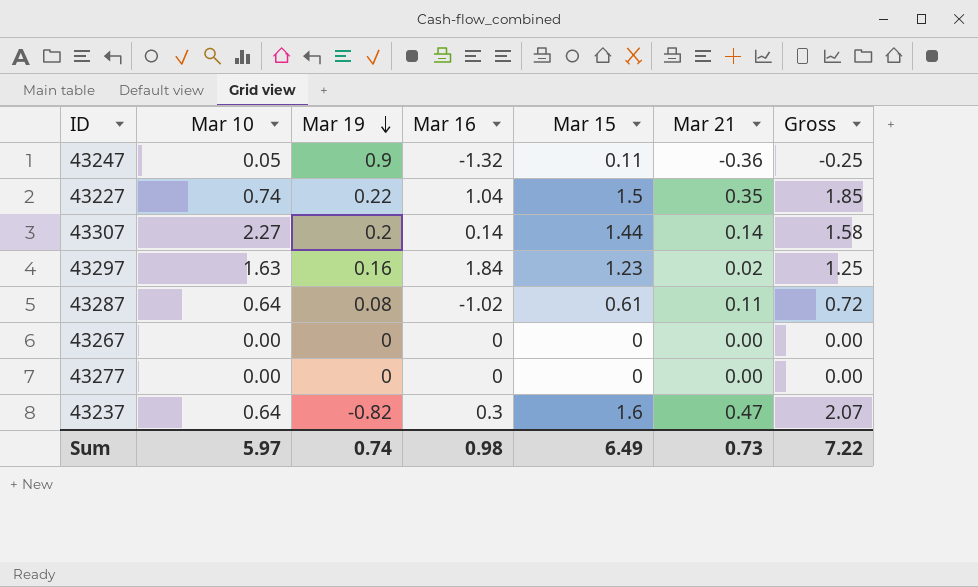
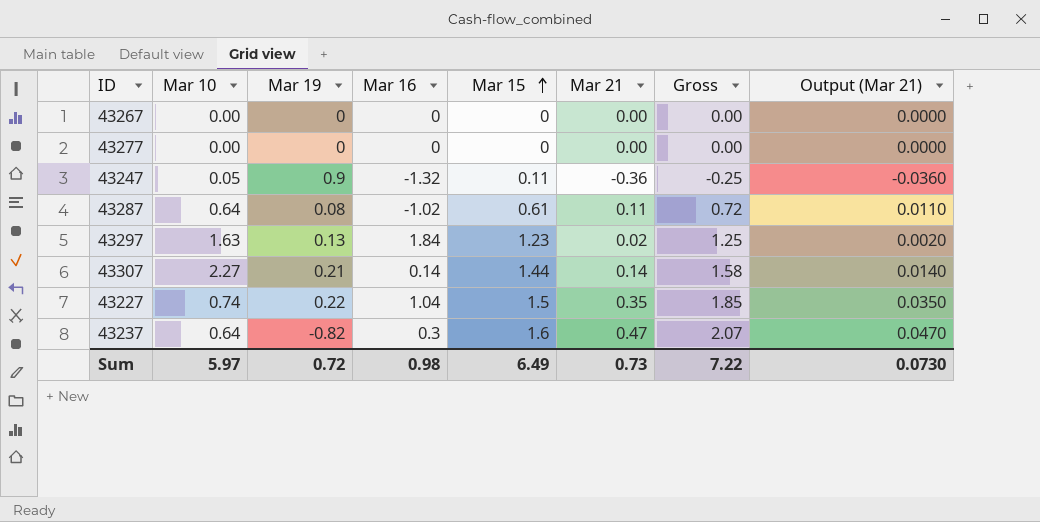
row order: Mar 19 descending -> Mar 15 ascending
column Output (Mar 21) | formula: none -> [Mar 21] * 0.1
43297 | Mar 19: 0.16 -> 0.13
43307 | Mar 19: 0.2 -> 0.21
Sum | Mar 19: 0.74 -> 0.72

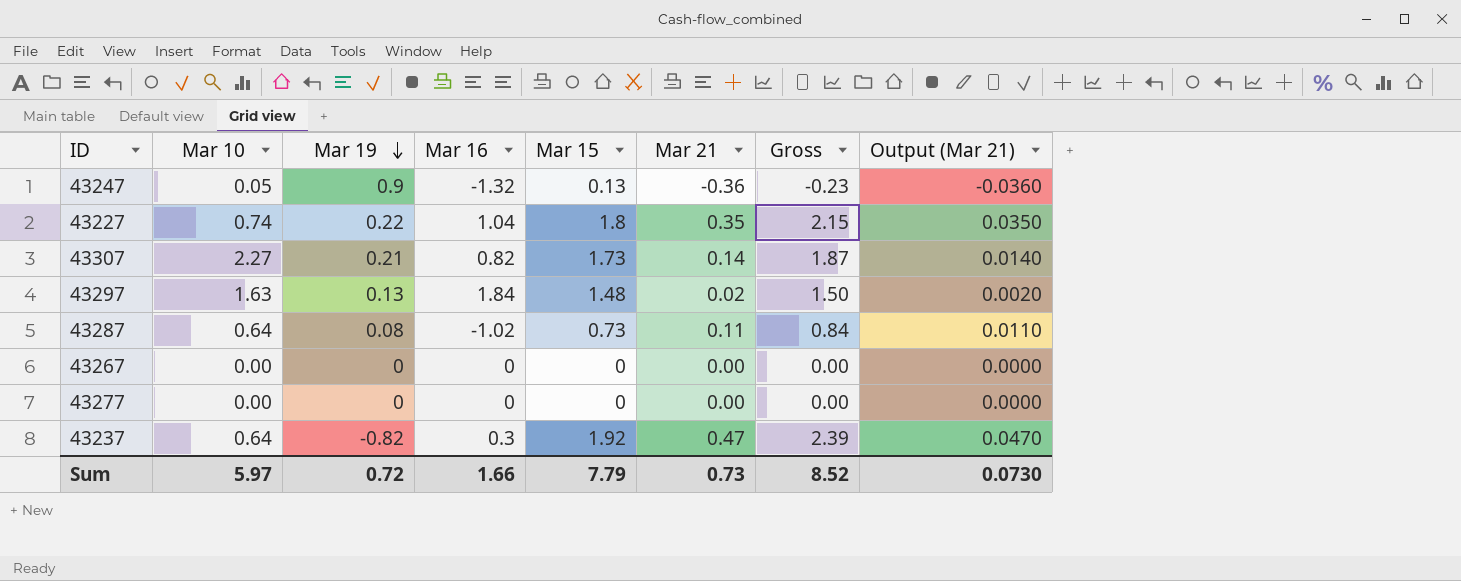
row order: Mar 15 ascending -> Mar 19 descending
43247 | Mar 15: 0.11 -> 0.13
43247 | Gross: -0.25 -> -0.23
43227 | Mar 15: 1.5 -> 1.8
43227 | Gross: 1.85 -> 2.15
43307 | Mar 16: 0.14 -> 0.82
43307 | Mar 15: 1.44 -> 1.73
43307 | Gross: 1.58 -> 1.87
43297 | Mar 15: 1.23 -> 1.48
43297 | Gross: 1.25 -> 1.50
43287 | Mar 15: 0.61 -> 0.73
43287 | Gross: 0.72 -> 0.84
43237 | Mar 15: 1.6 -> 1.92
43237 | Gross: 2.07 -> 2.39
Sum | Mar 16: 0.98 -> 1.66
Sum | Mar 15: 6.49 -> 7.79
Sum | Gross: 7.22 -> 8.52

